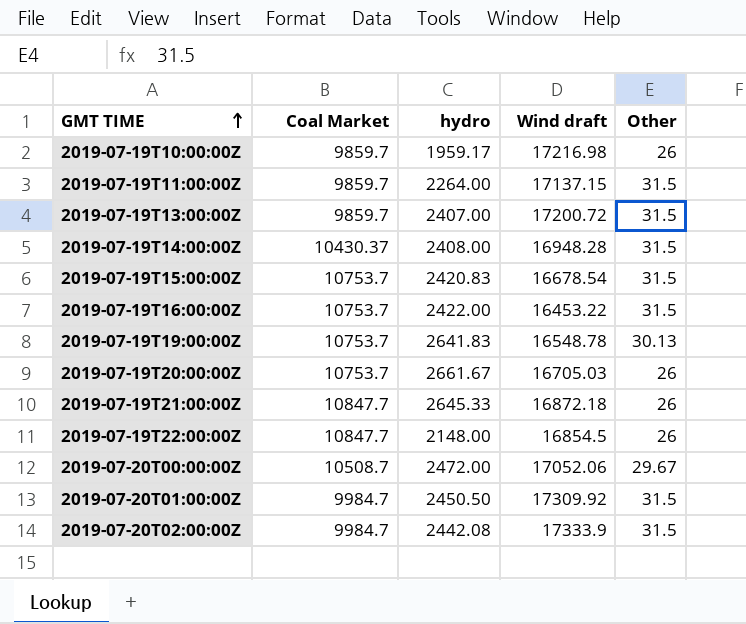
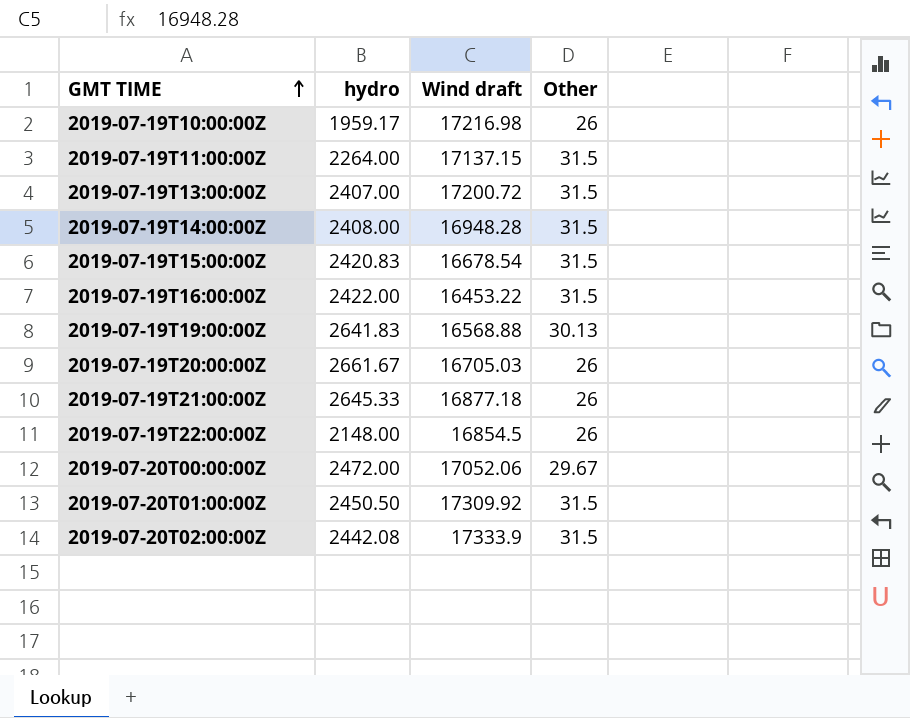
column Coal Market | position: 2 -> none
2019-07-19T19:00:00Z | Wind draft: 16548.78 -> 16568.88
2019-07-19T21:00:00Z | Wind draft: 16872.18 -> 16877.18

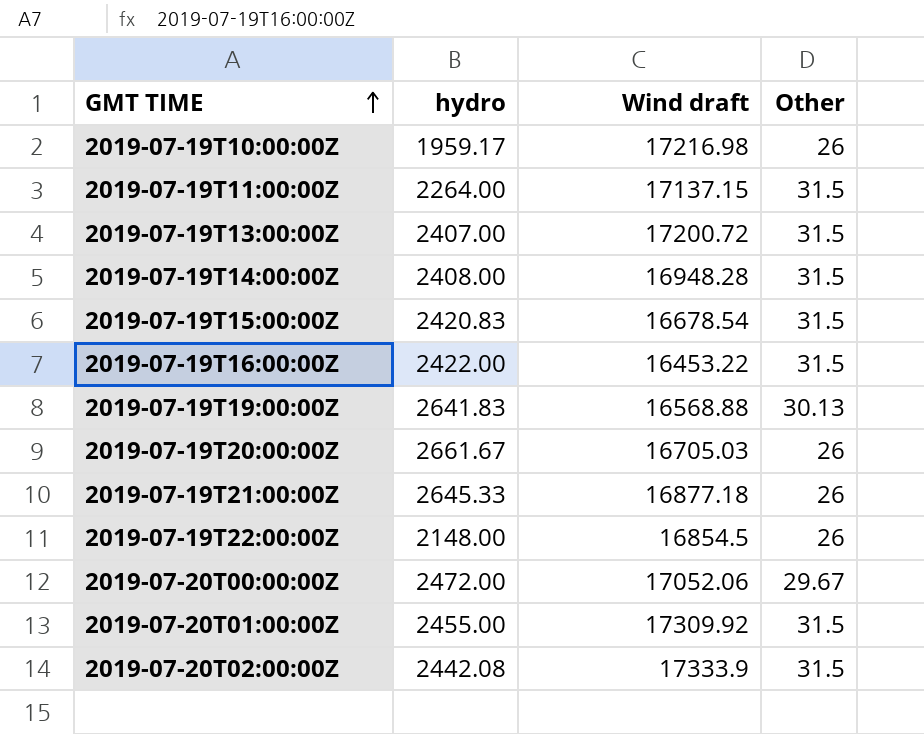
2019-07-20T01:00:00Z | hydro: 2450.50 -> 2455.00

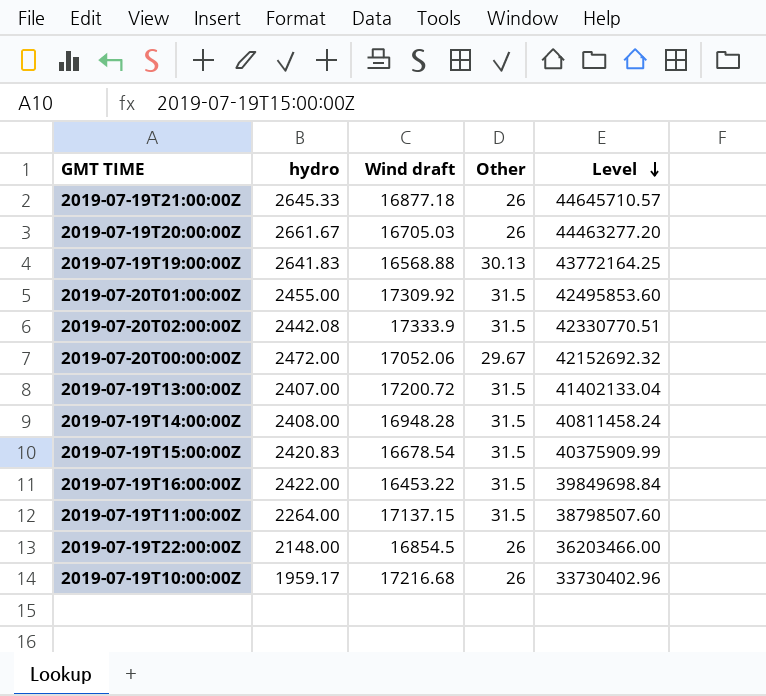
row order: GMT TIME ascending -> Level descending
column Level | formula: none -> [hydro] * [Wind draft]
2019-07-19T10:00:00Z | Wind draft: 17216.98 -> 17216.68

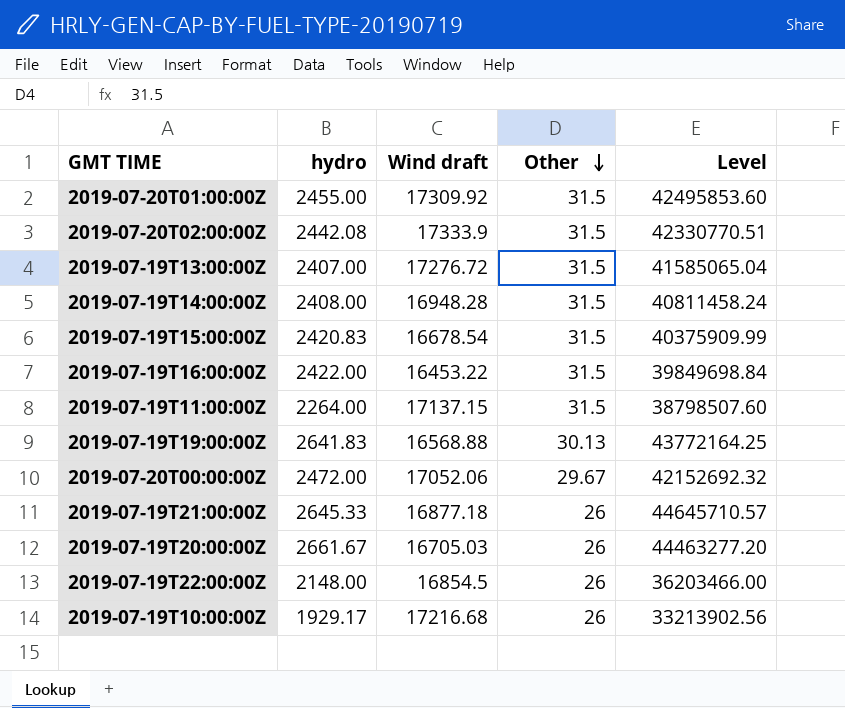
row order: Level descending -> Other descending
2019-07-19T13:00:00Z | Wind draft: 17200.72 -> 17276.72
2019-07-19T13:00:00Z | Level: 41402133.04 -> 41585065.04
2019-07-19T10:00:00Z | hydro: 1959.17 -> 1929.17
2019-07-19T10:00:00Z | Level: 33730402.96 -> 33213902.56

